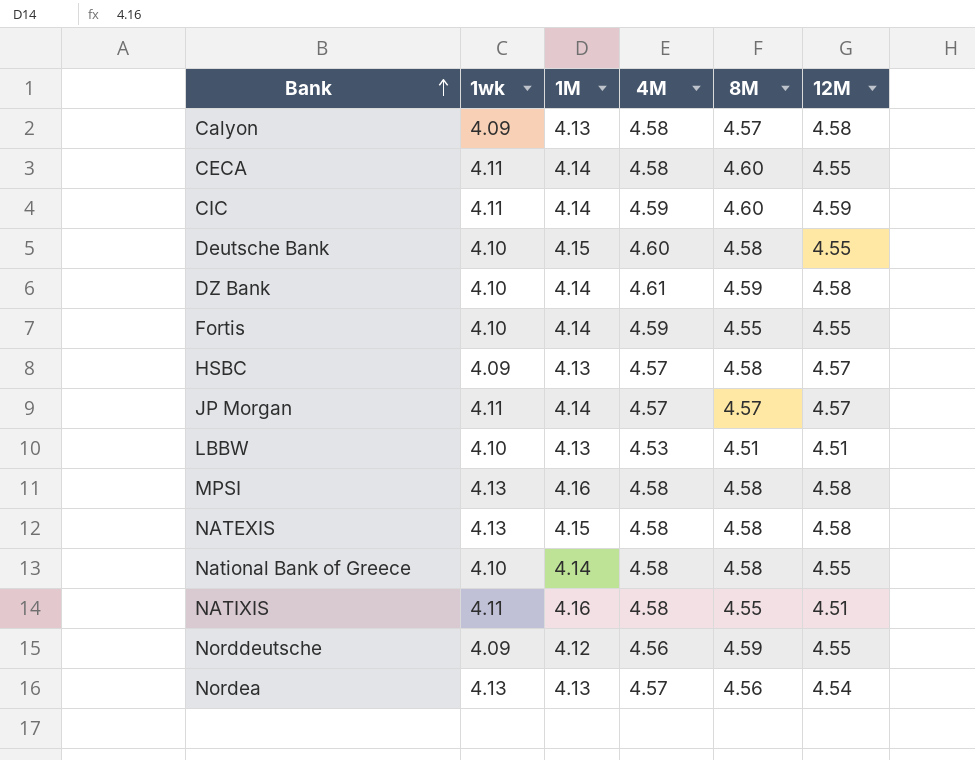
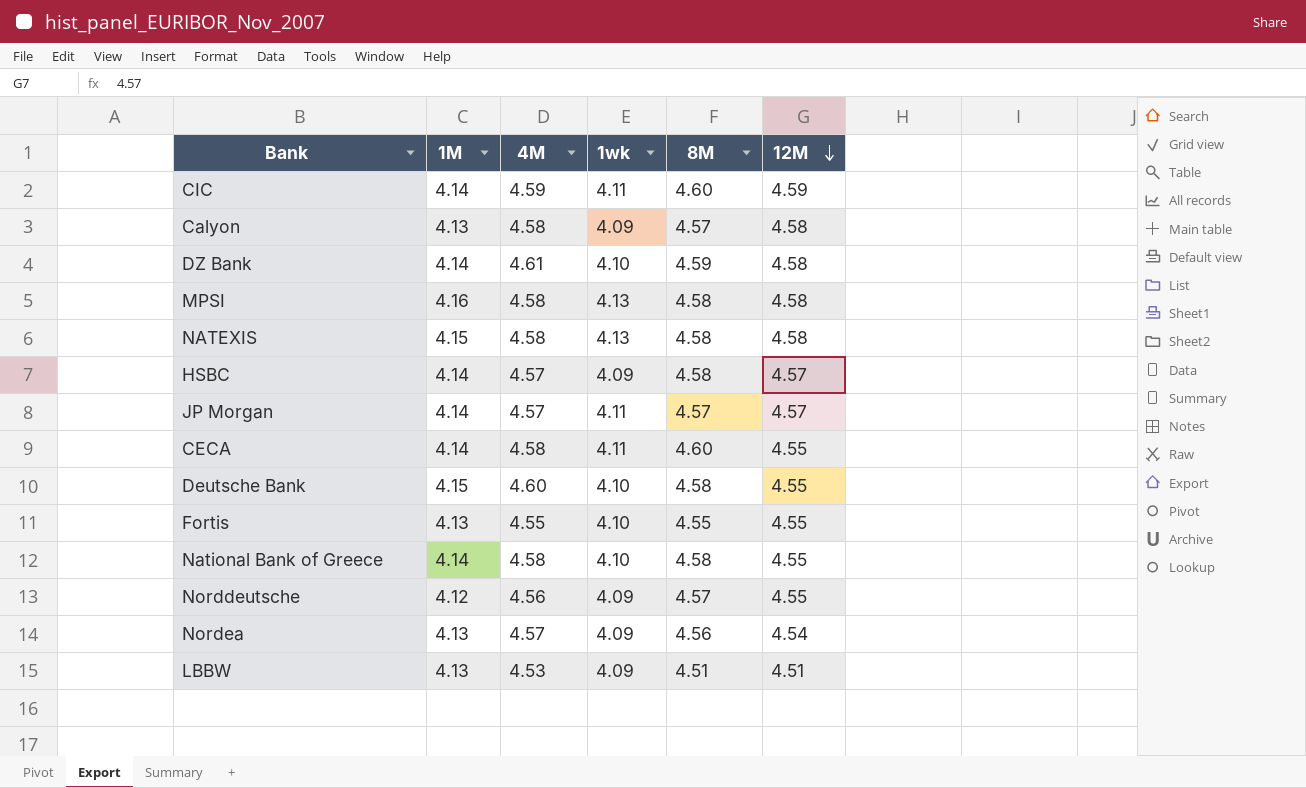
row order: Bank ascending -> 12M descending
column 1wk | position: 2 -> 4
row NATIXIS: 4.11 | 4.16 | 4.58 | 4.55 | 4.51 -> none
HSBC | 1M: 4.13 -> 4.14
Fortis | 1M: 4.14 -> 4.13
Fortis | 4M: 4.59 -> 4.55
Norddeutsche | 8M: 4.59 -> 4.57
Nordea | 1wk: 4.13 -> 4.09
LBBW | 1wk: 4.10 -> 4.09

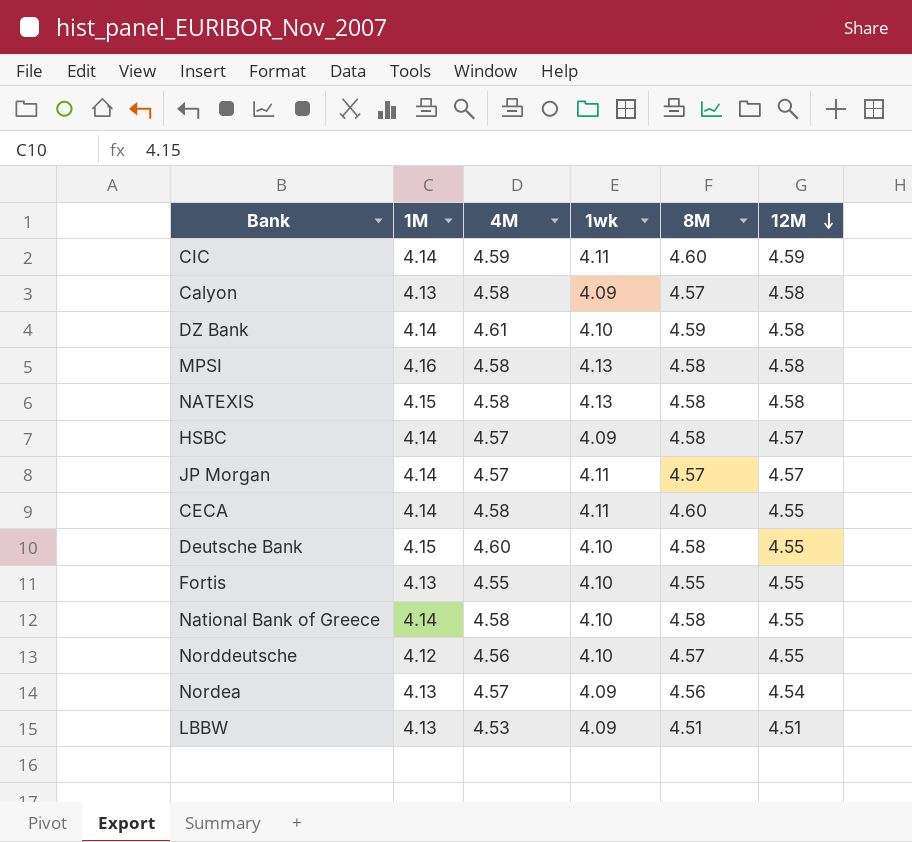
Norddeutsche | 1wk: 4.09 -> 4.10

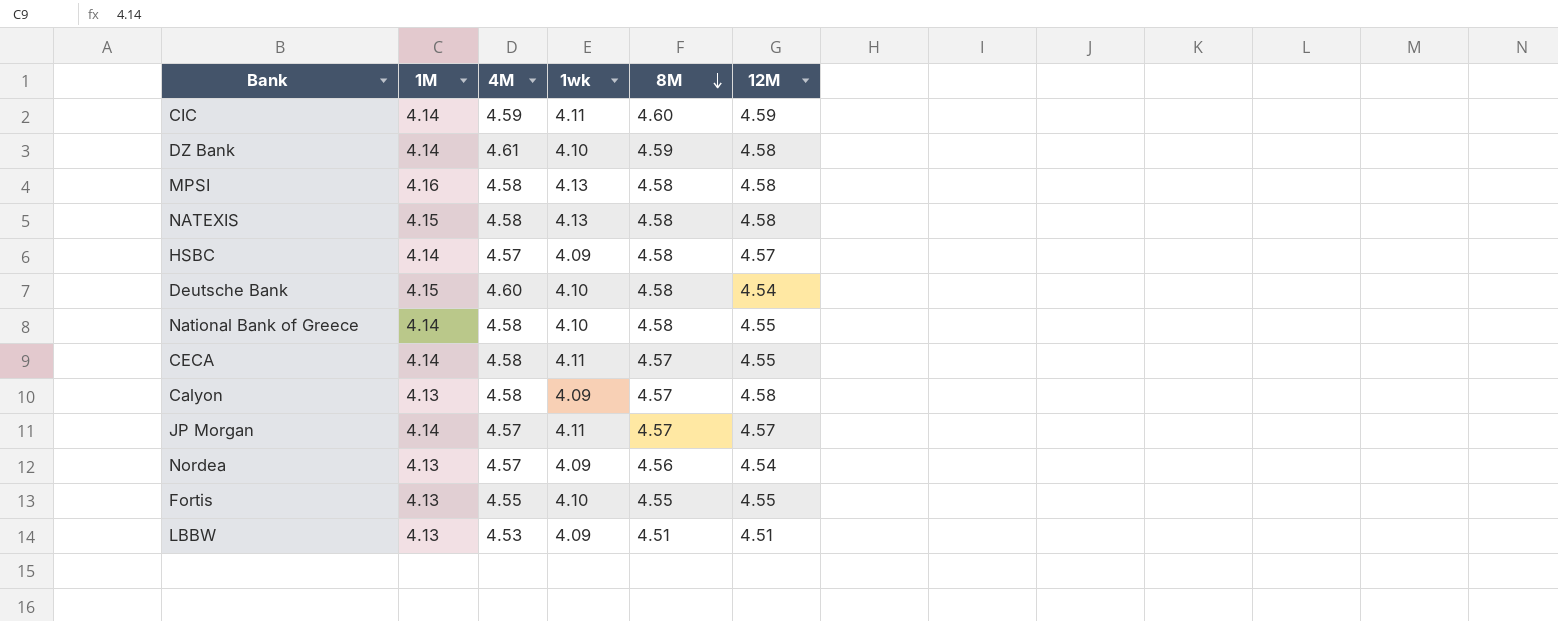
row order: 12M descending -> 8M descending
row Norddeutsche: 4.12 | 4.56 | 4.10 | 4.57 | 4.55 -> none
Deutsche Bank | 12M: 4.55 -> 4.54
CECA | 8M: 4.60 -> 4.57

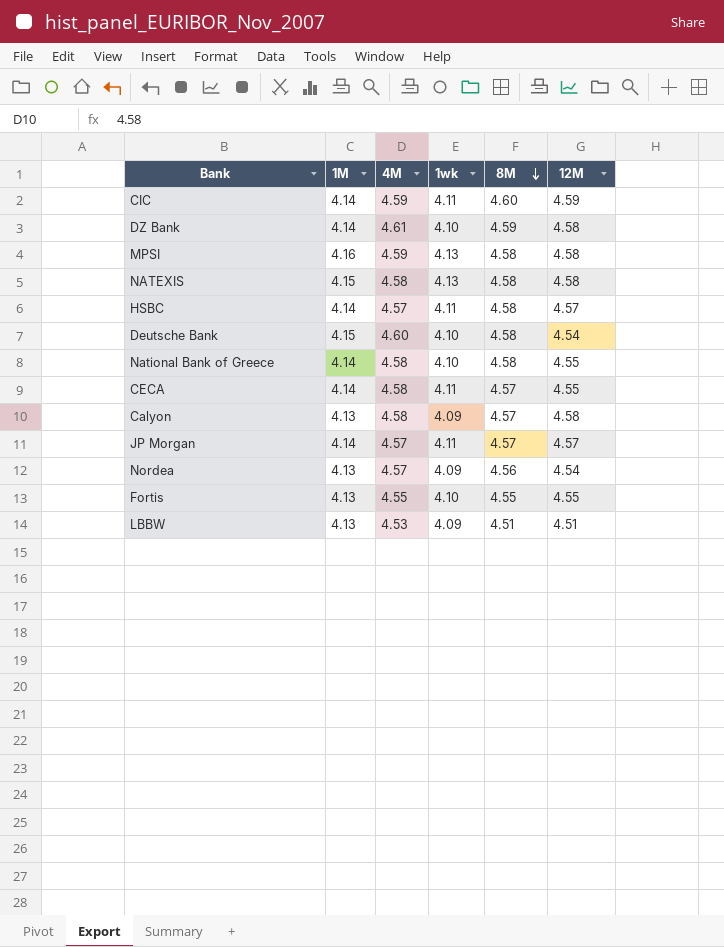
MPSI | 4M: 4.58 -> 4.59
HSBC | 1wk: 4.09 -> 4.11

